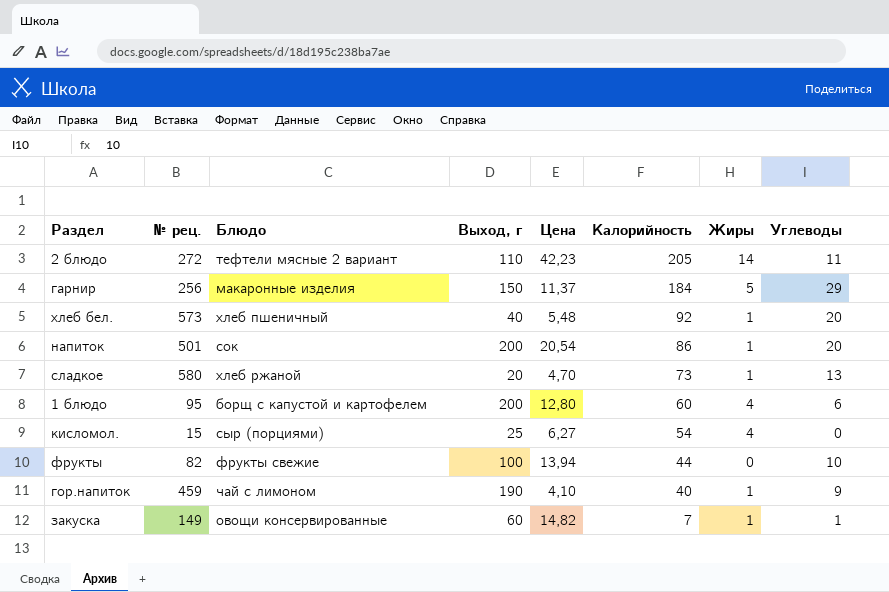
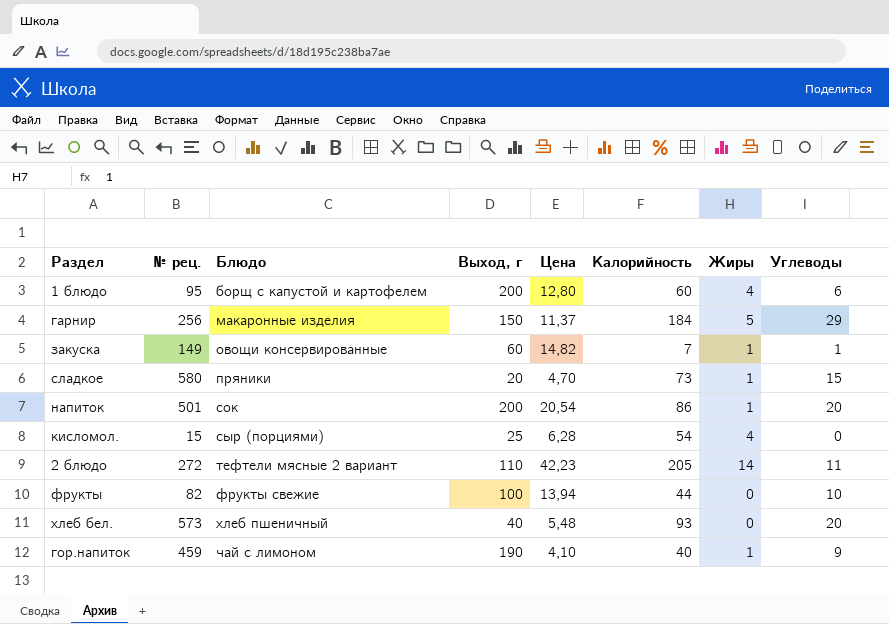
row order: Калорийность descending -> Блюдо ascending
сладкое | Блюдо: хлеб ржаной -> пряники
сладкое | Углеводы: 13 -> 15
кисломол. | Цена: 6,27 -> 6,28
хлеб бел. | Калорийность: 92 -> 93
хлеб бел. | Жиры: 1 -> 0

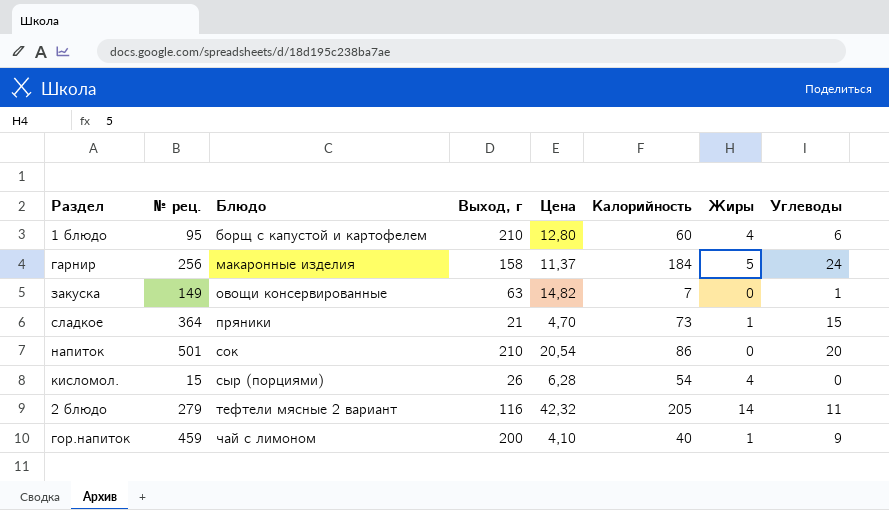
row фрукты: 82 | фрукты свежие | 100 | 13,94 | 44 | 0 | 10 -> none
row хлеб бел.: 573 | хлеб пшеничный | 40 | 5,48 | 93 | 0 | 20 -> none
1 блюдо | Выход, г: 200 -> 210
гарнир | Выход, г: 150 -> 158
гарнир | Углеводы: 29 -> 24
закуска | Выход, г: 60 -> 63
закуска | Жиры: 1 -> 0
сладкое | № рец.: 580 -> 364
сладкое | Выход, г: 20 -> 21
напиток | Выход, г: 200 -> 210
напиток | Жиры: 1 -> 0
кисломол. | Выход, г: 25 -> 26
2 блюдо | № рец.: 272 -> 279
2 блюдо | Выход, г: 110 -> 116
2 блюдо | Цена: 42,23 -> 42,32
гор.напиток | Выход, г: 190 -> 200

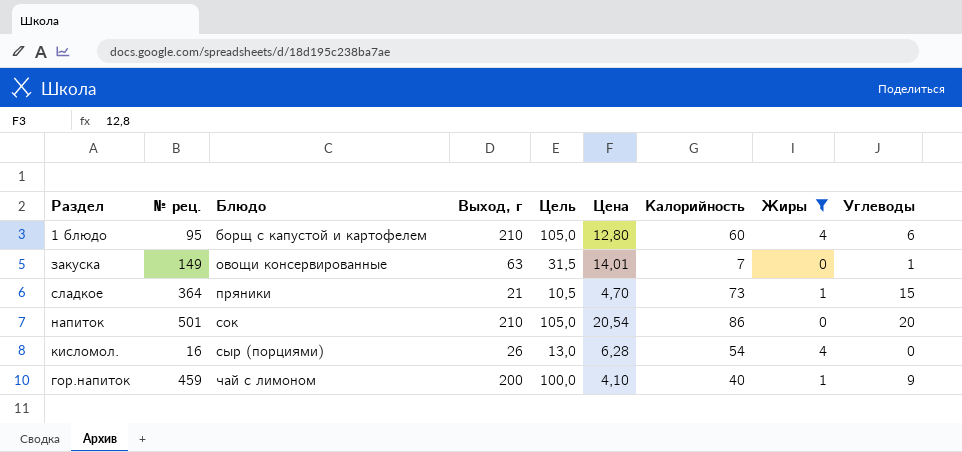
filter: none -> Жиры <= 4
column Цель | formula: none -> [Выход, г] * 0,5
закуска | Цена: 14,82 -> 14,01
кисломол. | № рец.: 15 -> 16

